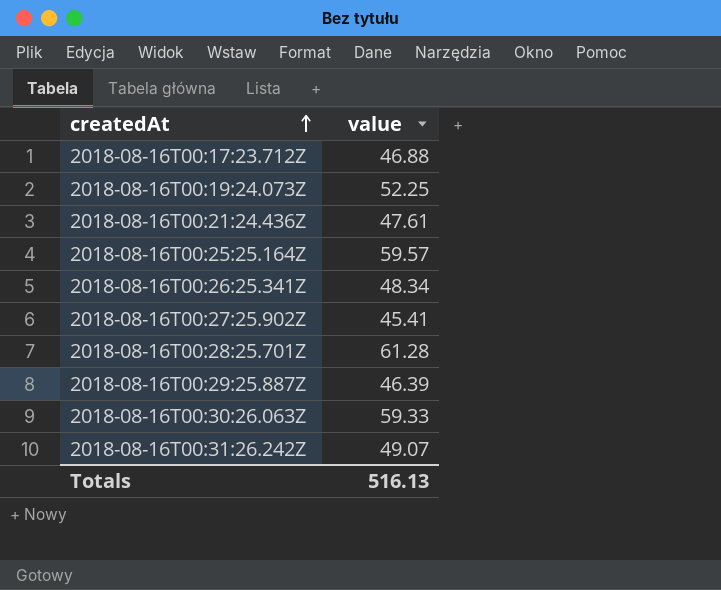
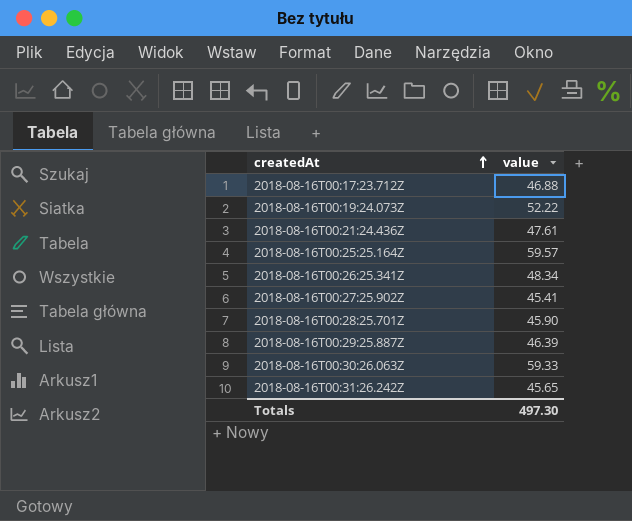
2018-08-16T00:19:24.073Z | value: 52.25 -> 52.22
2018-08-16T00:28:25.701Z | value: 61.28 -> 45.90
2018-08-16T00:31:26.242Z | value: 49.07 -> 45.65
Totals | value: 516.13 -> 497.30

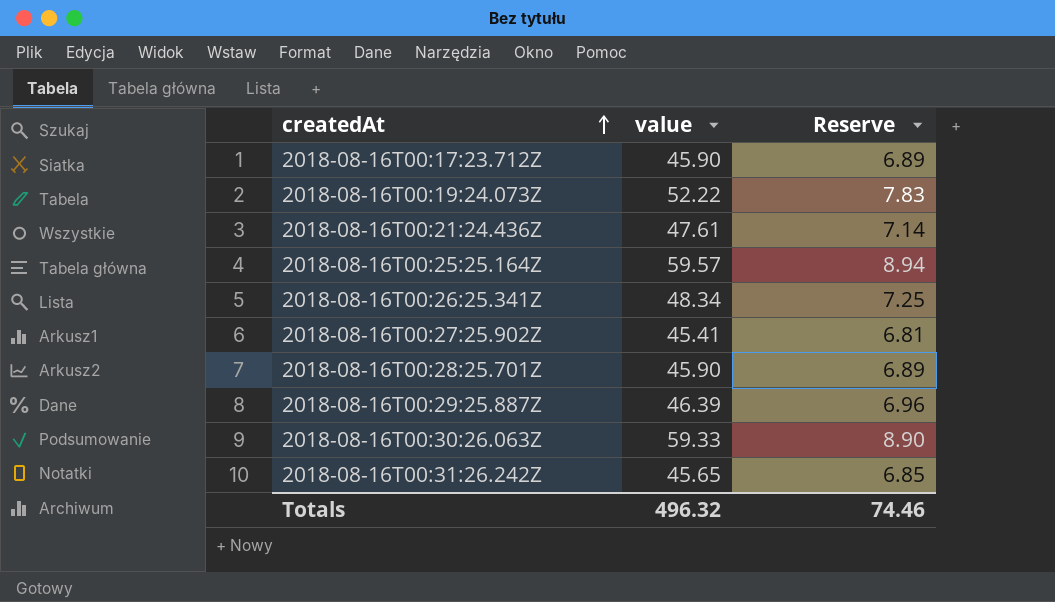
column Reserve | formula: none -> [value] * 0.15
2018-08-16T00:17:23.712Z | value: 46.88 -> 45.90
Totals | value: 497.30 -> 496.32

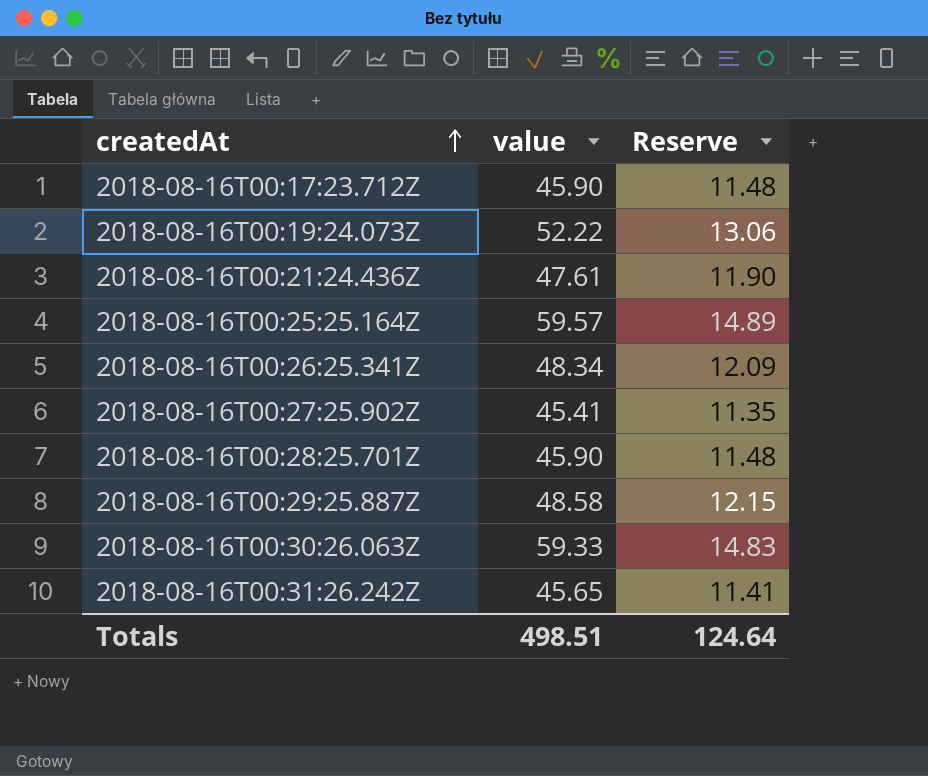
column Reserve | formula: [value] * 0.15 -> [value] * 0.25
2018-08-16T00:29:25.887Z | value: 46.39 -> 48.58
Totals | value: 496.32 -> 498.51
Totals | Reserve: 74.46 -> 124.64

